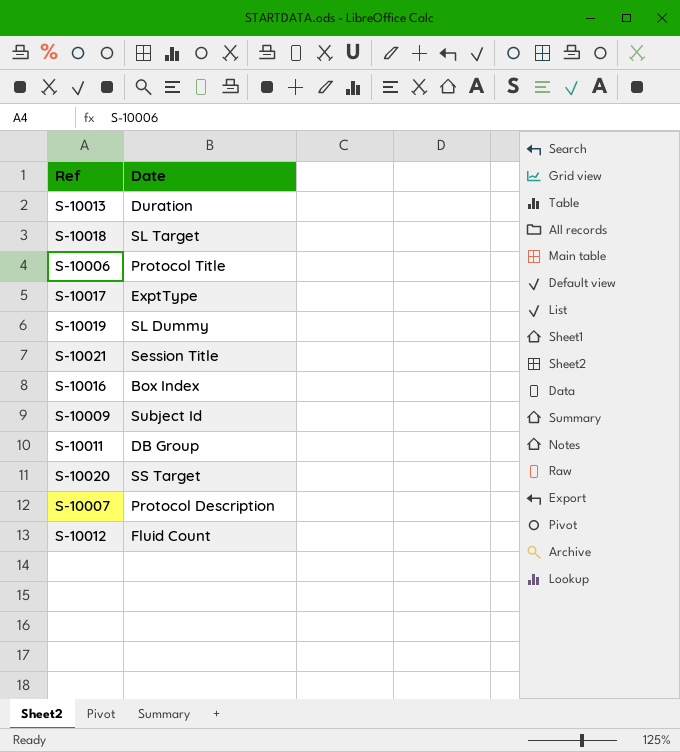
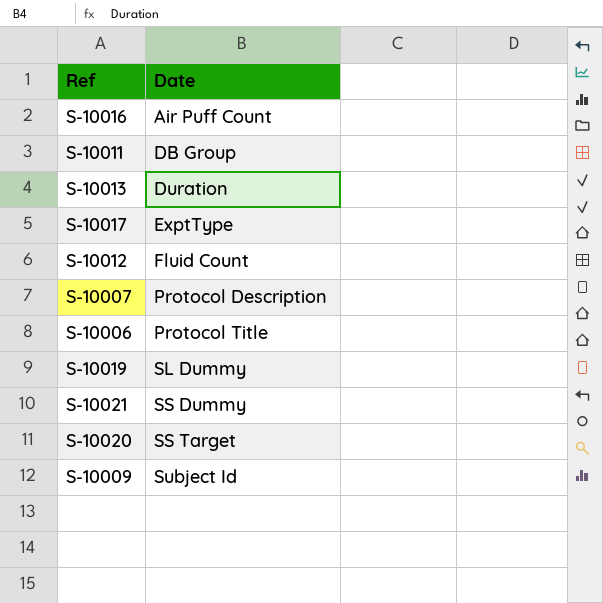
row order: none -> Date ascending
row S-10018: SL Target -> none
S-10016 | Date: Box Index -> Air Puff Count
S-10021 | Date: Session Title -> SS Dummy

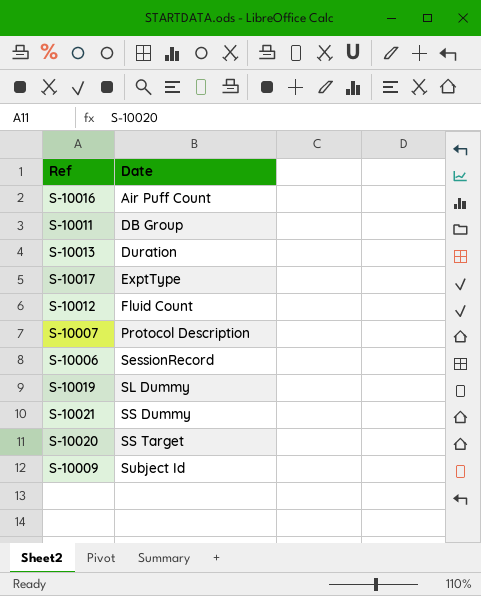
S-10006 | Date: Protocol Title -> SessionRecord

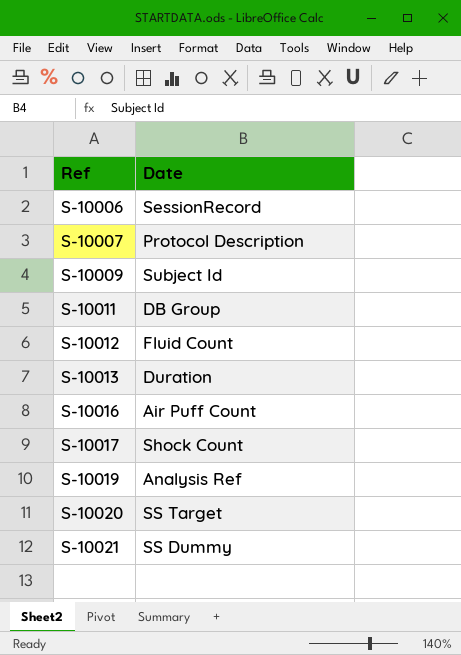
row order: Date ascending -> Ref ascending
S-10017 | Date: ExptType -> Shock Count
S-10019 | Date: SL Dummy -> Analysis Ref

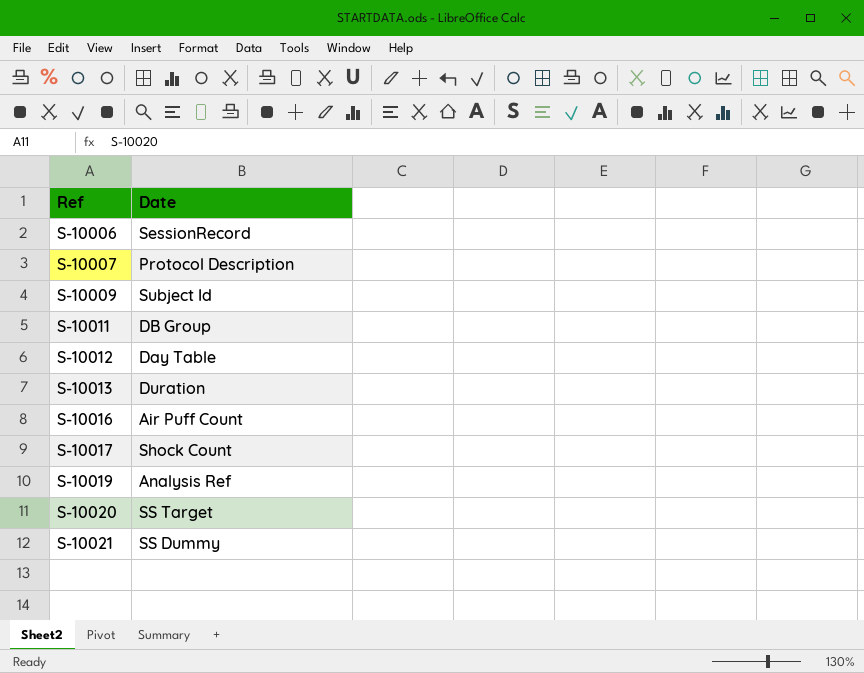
S-10012 | Date: Fluid Count -> Day Table

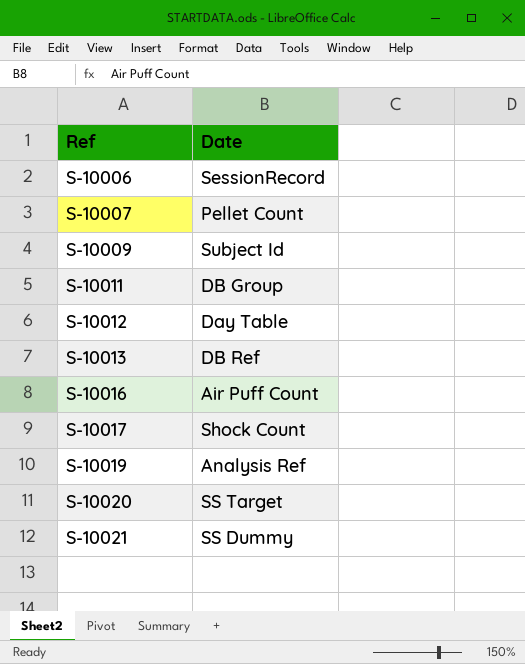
S-10007 | Date: Protocol Description -> Pellet Count
S-10013 | Date: Duration -> DB Ref

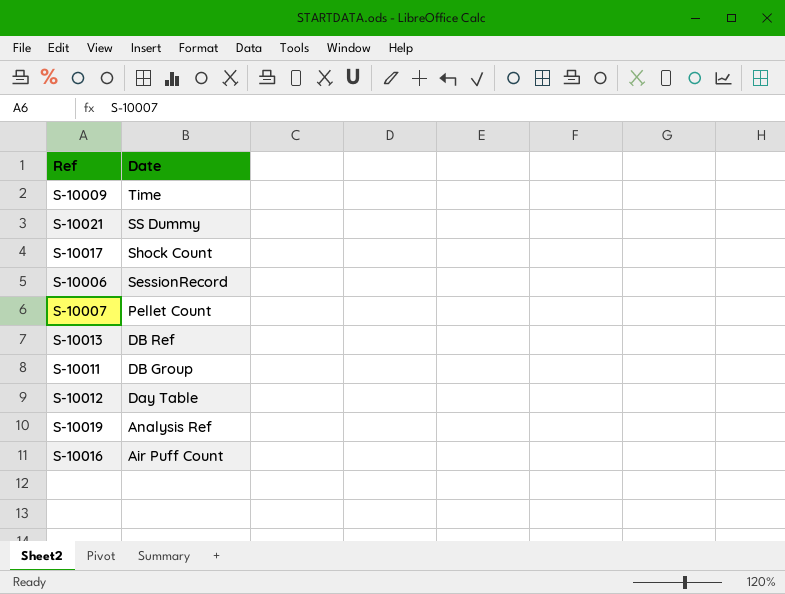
row order: Ref ascending -> Date descending
row S-10020: SS Target -> none
S-10009 | Date: Subject Id -> Time

